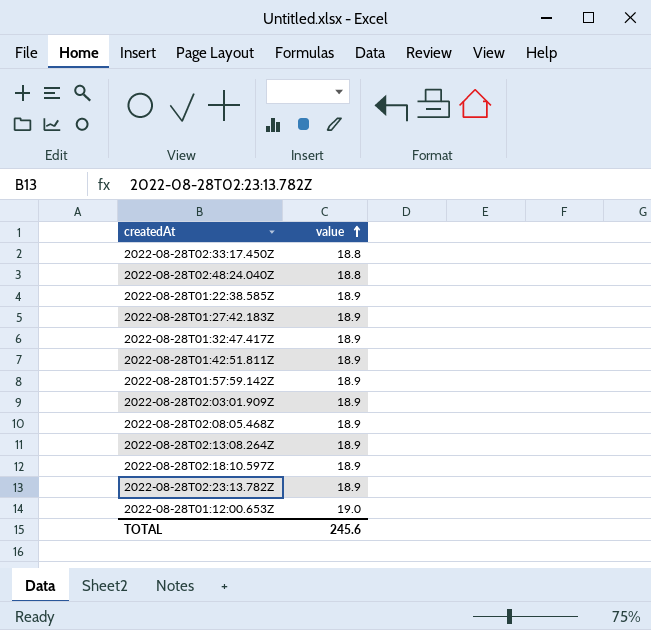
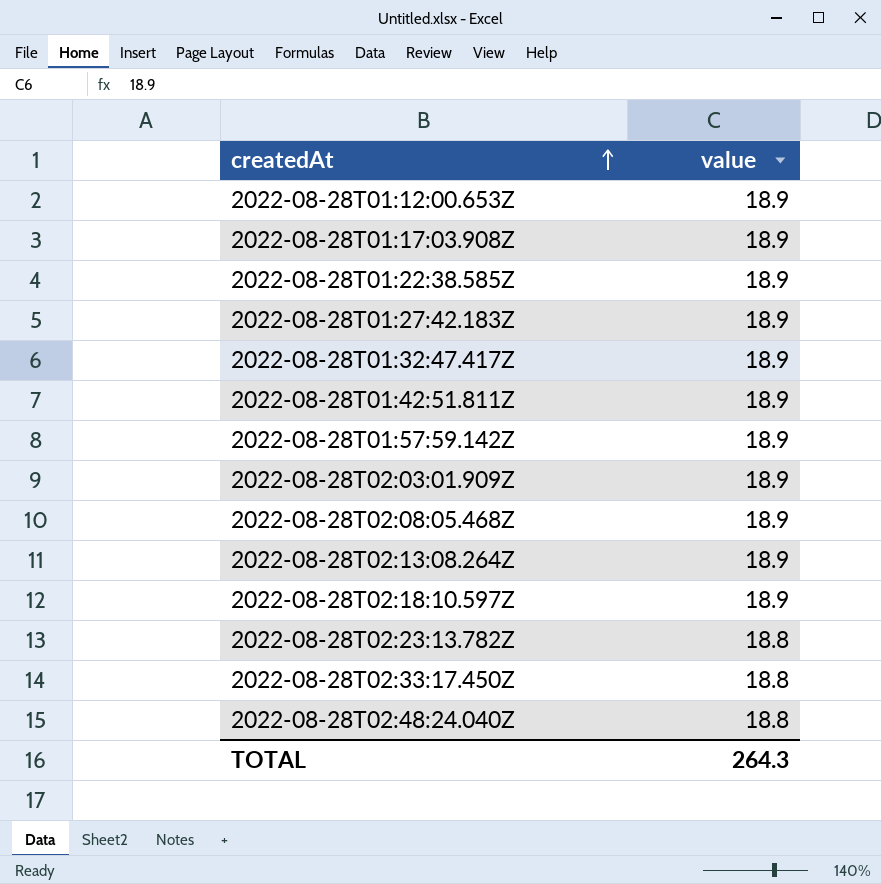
row order: value ascending -> createdAt ascending
2022-08-28T01:12:00.653Z | value: 19.0 -> 18.9
row 2022-08-28T01:17:03.908Z: none -> 18.9
2022-08-28T02:23:13.782Z | value: 18.9 -> 18.8
TOTAL | value: 245.6 -> 264.3

